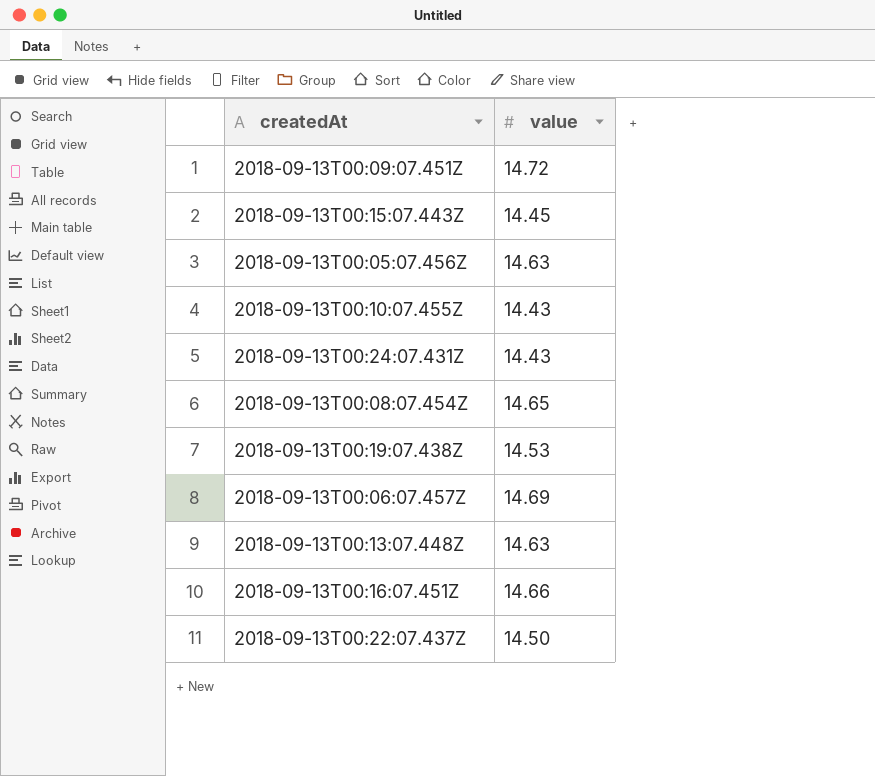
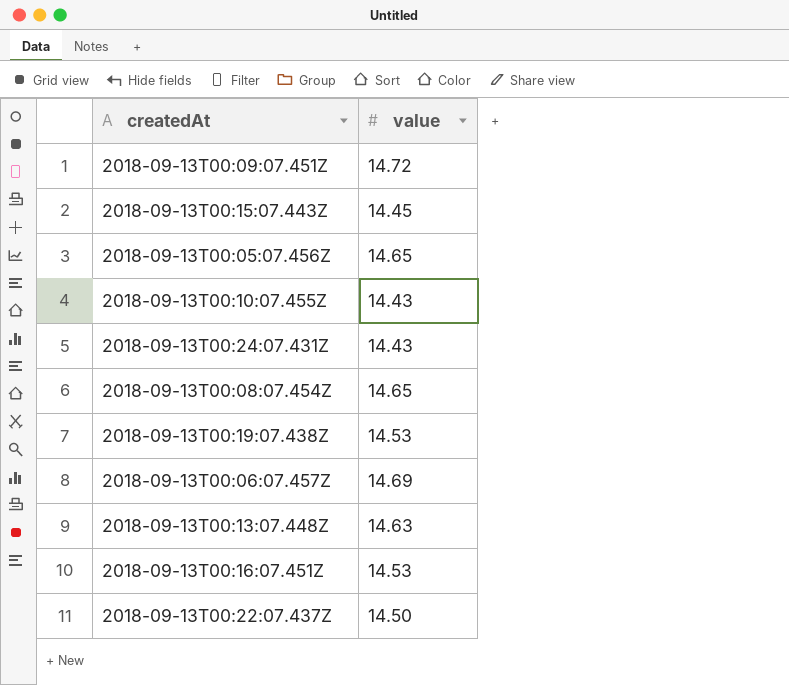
2018-09-13T00:05:07.456Z | value: 14.63 -> 14.65
2018-09-13T00:16:07.451Z | value: 14.66 -> 14.53

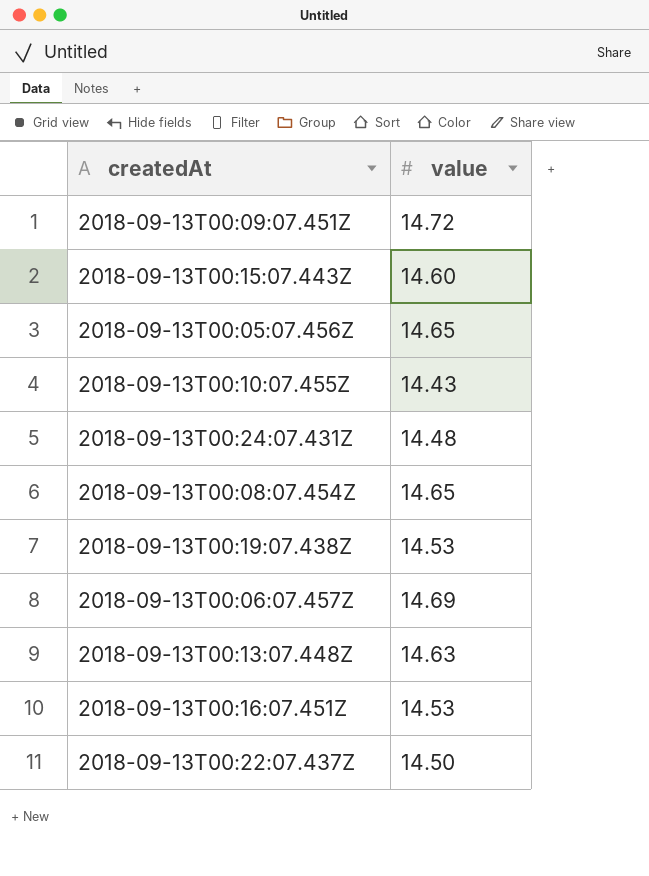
2018-09-13T00:15:07.443Z | value: 14.45 -> 14.60
2018-09-13T00:24:07.431Z | value: 14.43 -> 14.48

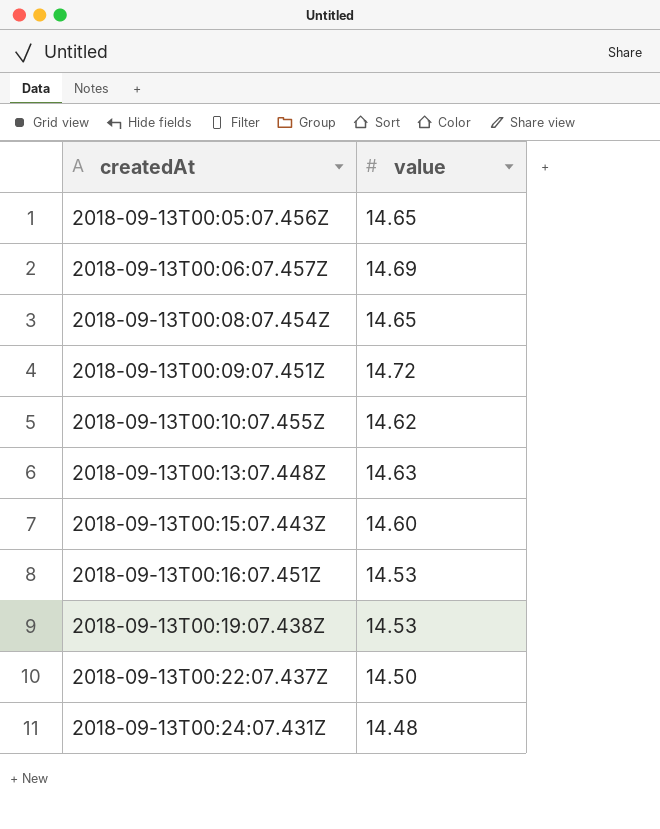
row order: none -> createdAt ascending
2018-09-13T00:10:07.455Z | value: 14.43 -> 14.62

